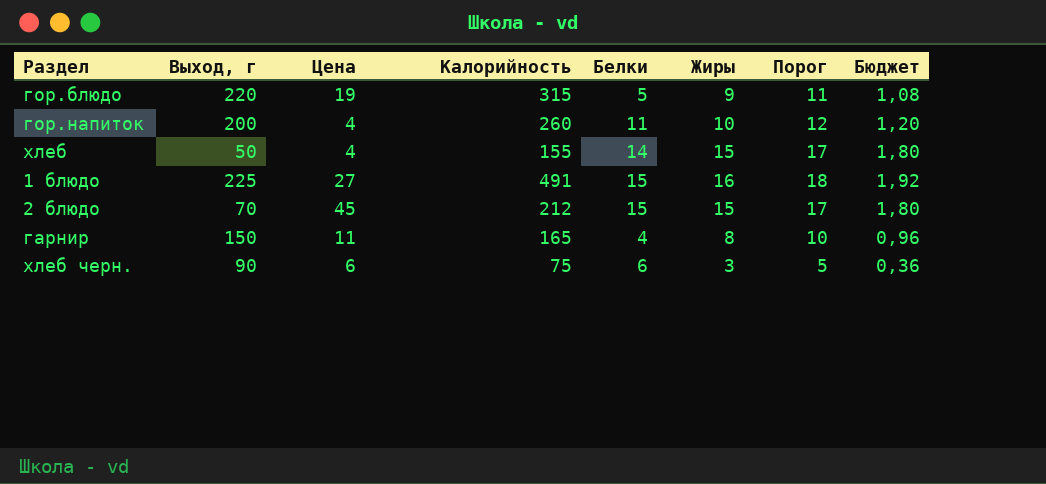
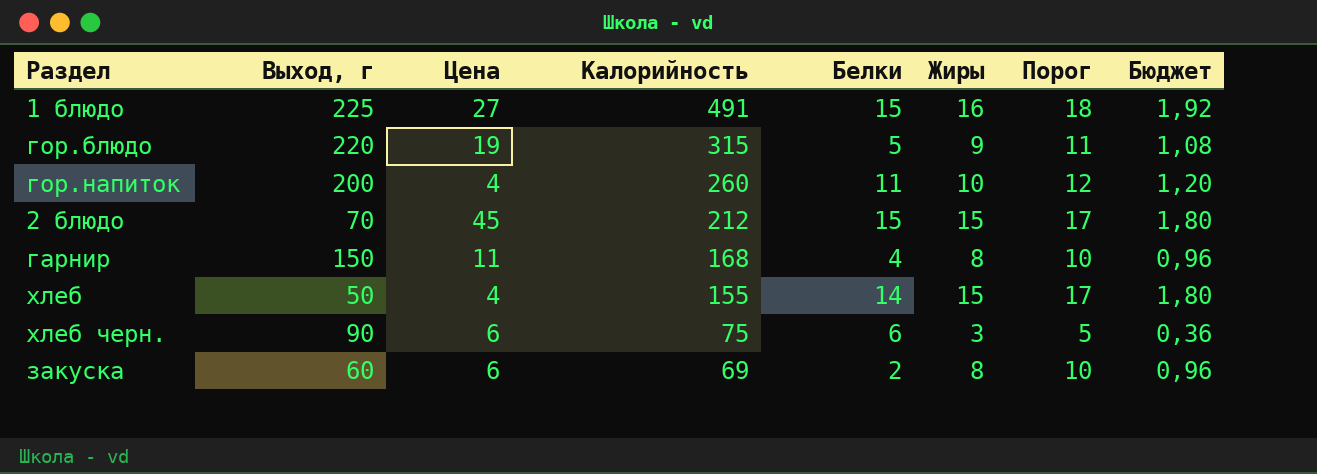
row order: none -> Калорийность descending
гарнир | Калорийность: 165 -> 168
row закуска: none -> 60 | 6 | 69 | 2 | 8 | 10 | 0,96

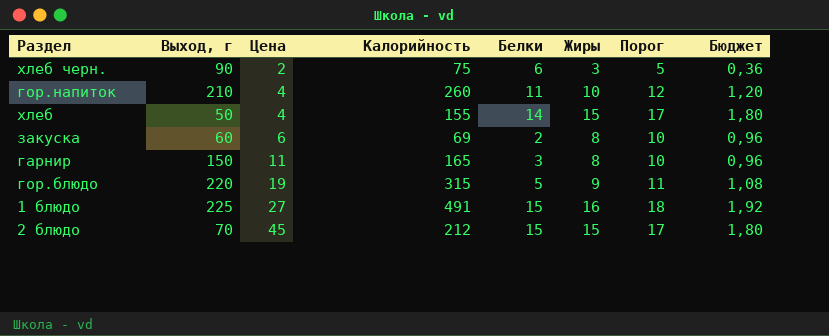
row order: Калорийность descending -> Цена ascending
хлеб черн. | Цена: 6 -> 2
гор.напиток | Выход, г: 200 -> 210
гарнир | Калорийность: 168 -> 165
гарнир | Белки: 4 -> 3

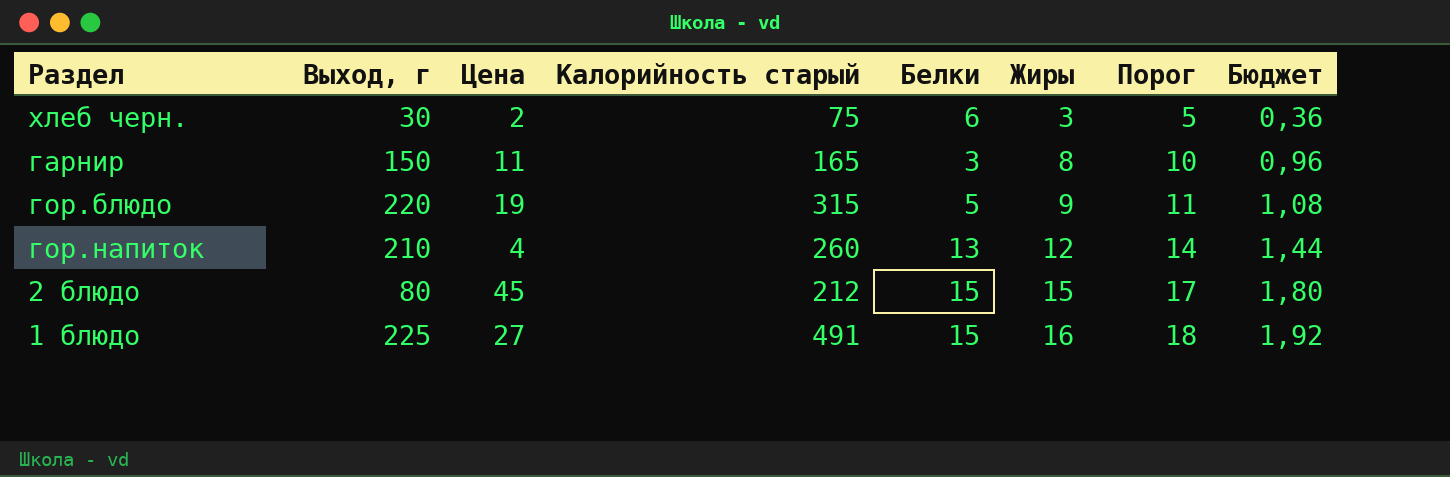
row order: Цена ascending -> Жиры ascending
column name: Калорийность -> Калорийность старый
row хлеб: 50 | 4 | 155 | 14 | 15 | 17 | 1,80 -> none
row закуска: 60 | 6 | 69 | 2 | 8 | 10 | 0,96 -> none
хлеб черн. | Выход, г: 90 -> 30
гор.напиток | Белки: 11 -> 13
гор.напиток | Жиры: 10 -> 12
гор.напиток | Порог: 12 -> 14
гор.напиток | Бюджет: 1,20 -> 1,44
2 блюдо | Выход, г: 70 -> 80

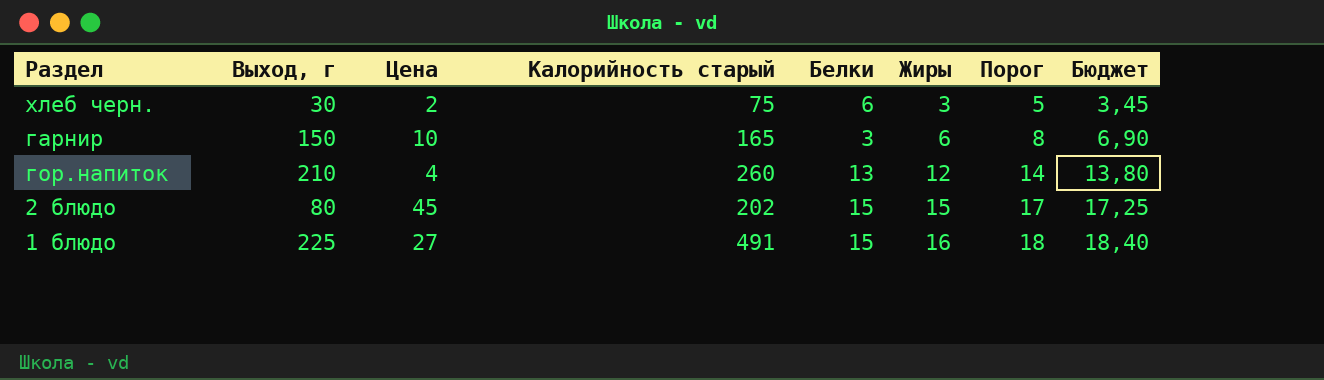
column Бюджет | formula: [Жиры] * 0,12 -> [Жиры] * 1,15
row гор.блюдо: 220 | 19 | 315 | 5 | 9 | 11 | 1,08 -> none
гарнир | Цена: 11 -> 10
гарнир | Жиры: 8 -> 6
гарнир | Порог: 10 -> 8
2 блюдо | Калорийность старый: 212 -> 202

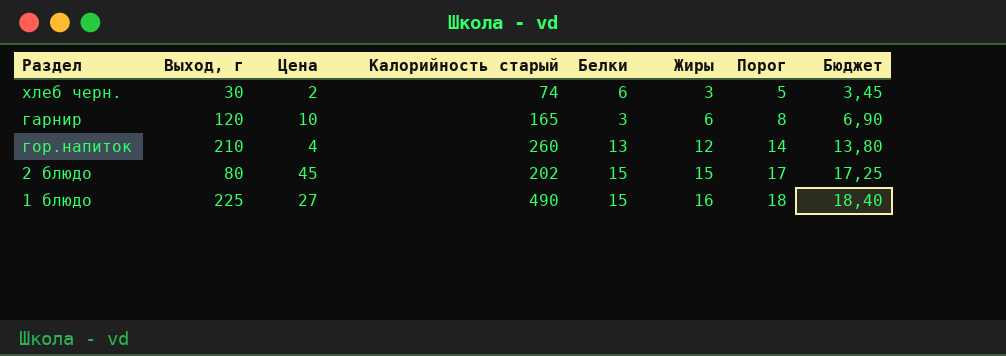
хлеб черн. | Калорийность старый: 75 -> 74
гарнир | Выход, г: 150 -> 120
1 блюдо | Калорийность старый: 491 -> 490

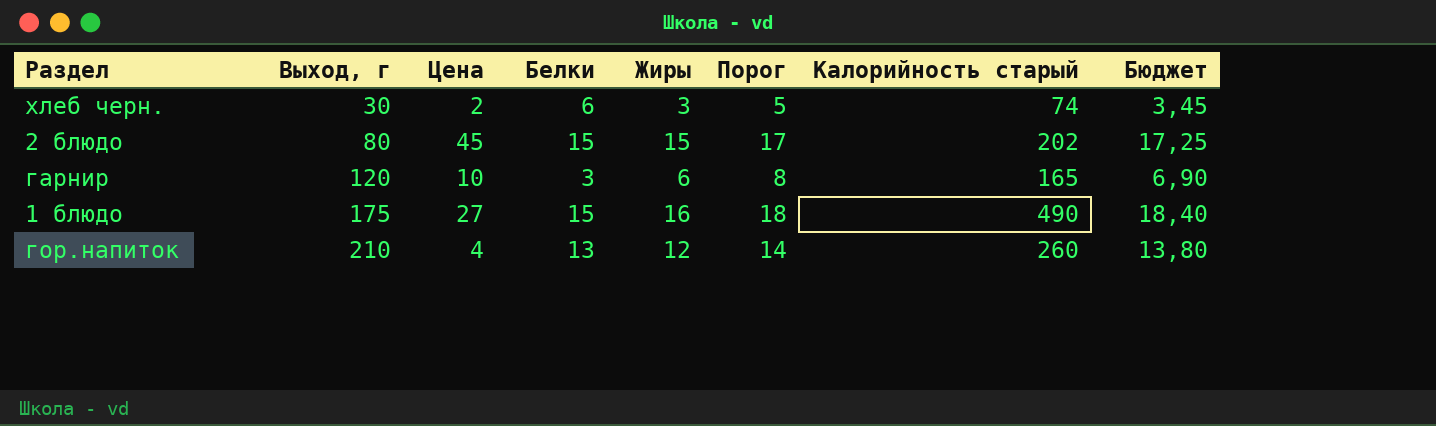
row order: Жиры ascending -> Выход, г ascending
column Калорийность старый | position: 4 -> 7
1 блюдо | Выход, г: 225 -> 175

